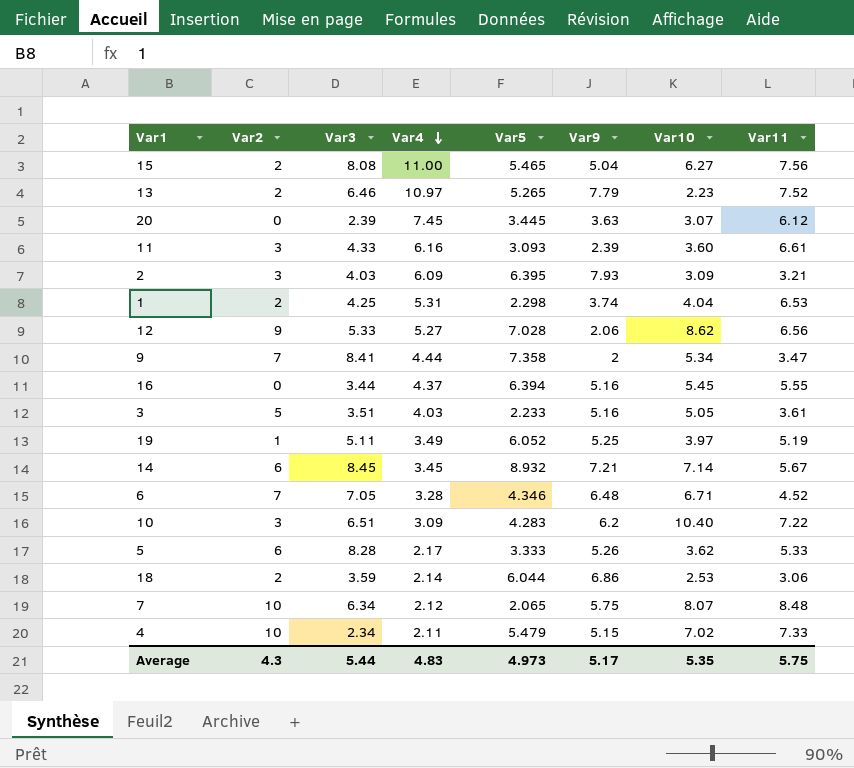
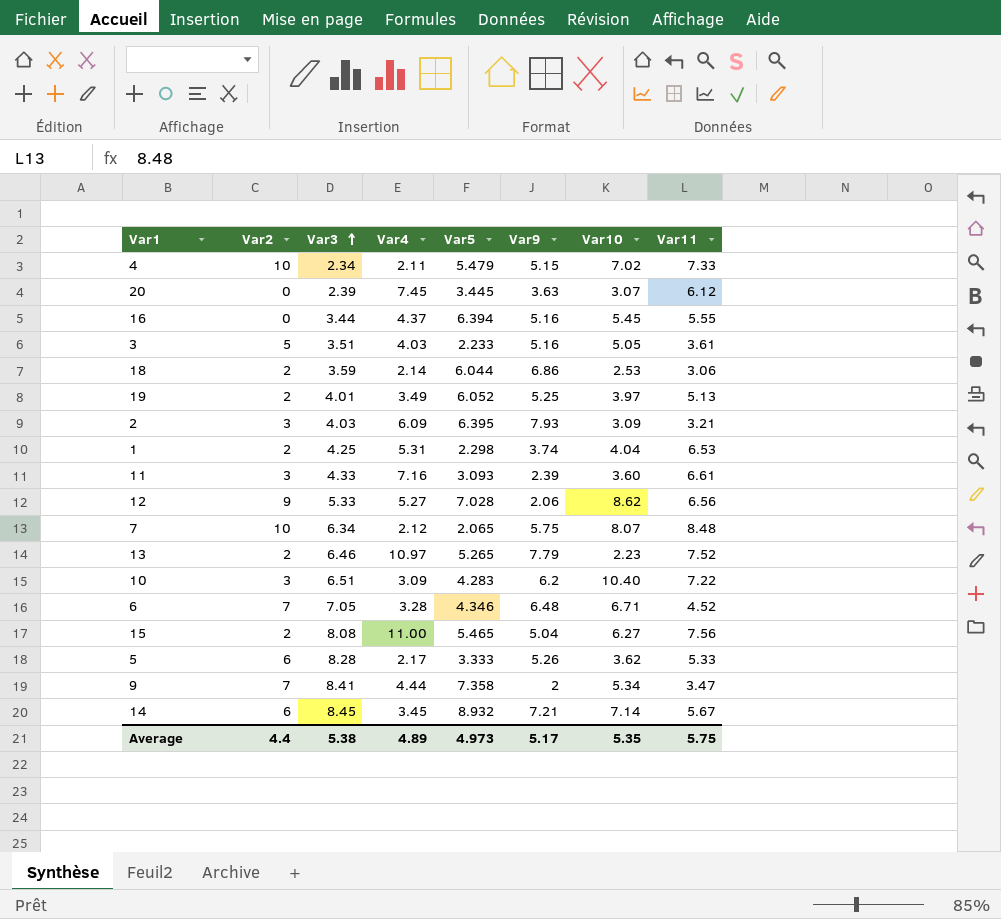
row order: Var4 descending -> Var3 ascending
19 | Var2: 1 -> 2
19 | Var3: 5.11 -> 4.01
19 | Var11: 5.19 -> 5.13
11 | Var4: 6.16 -> 7.16
Average | Var2: 4.3 -> 4.4
Average | Var3: 5.44 -> 5.38
Average | Var4: 4.83 -> 4.89

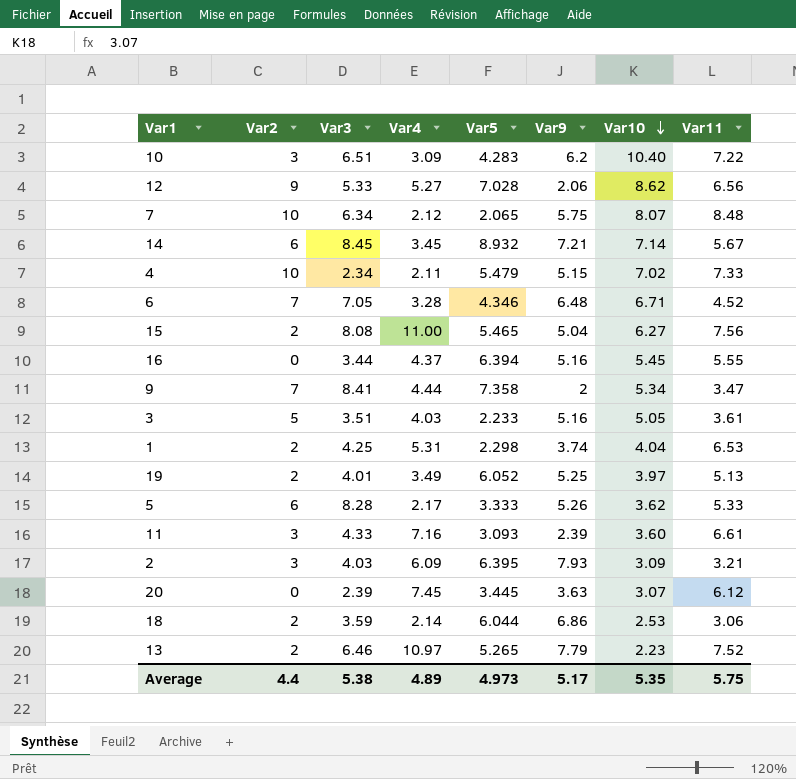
row order: Var3 ascending -> Var10 descending

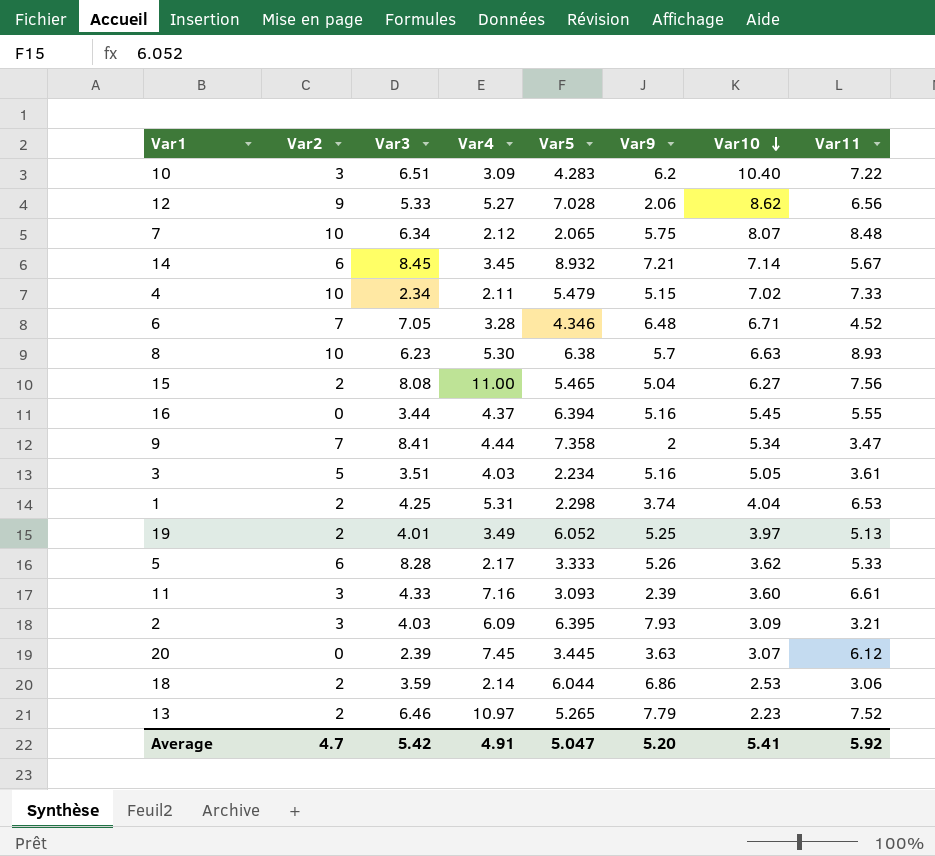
row 8: none -> 10 | 6.23 | 5.30 | 6.38 | 5.7 | 6.63 | 8.93
3 | Var5: 2.233 -> 2.234
Average | Var2: 4.4 -> 4.7
Average | Var3: 5.38 -> 5.42
Average | Var4: 4.89 -> 4.91
Average | Var5: 4.973 -> 5.047
Average | Var9: 5.17 -> 5.20
Average | Var10: 5.35 -> 5.41
Average | Var11: 5.75 -> 5.92

